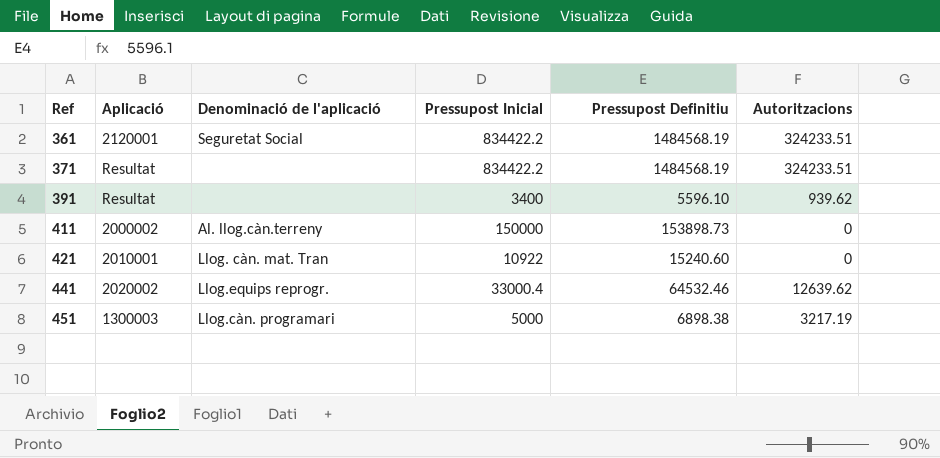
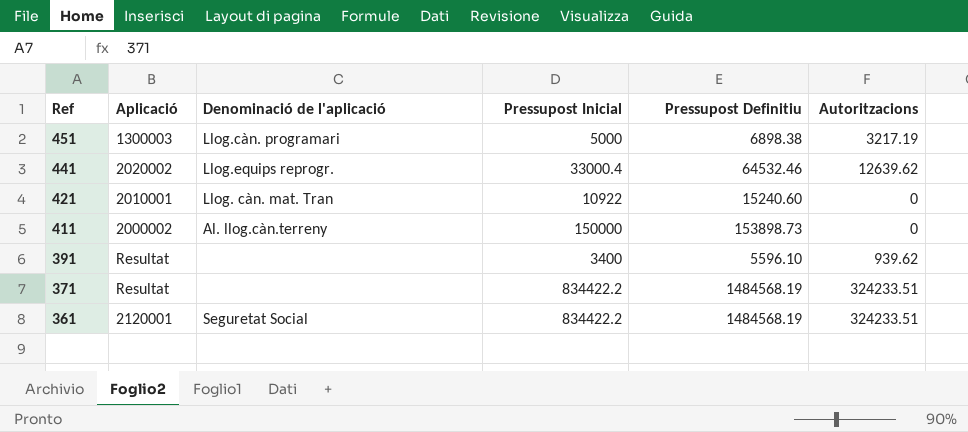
row order: Ref ascending -> Ref descending

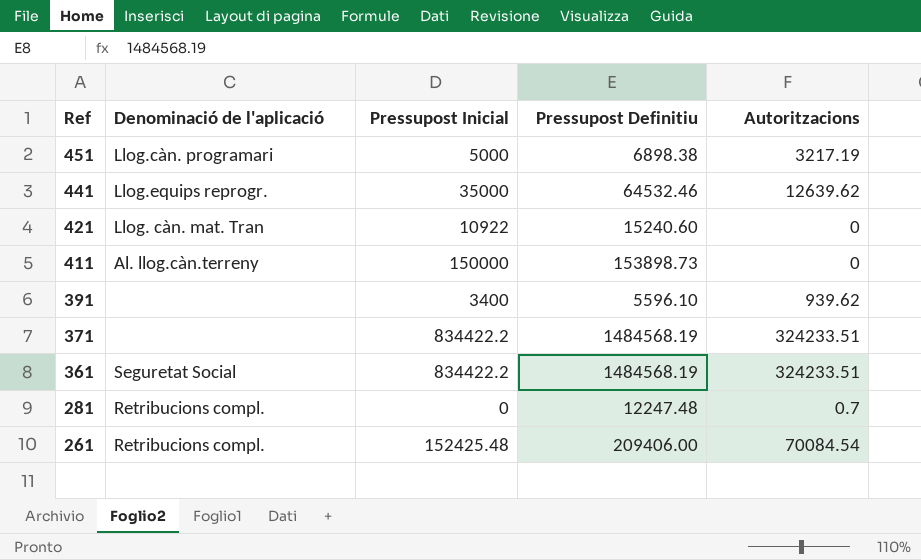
column Aplicació | position: 2 -> none
441 | Pressupost Inicial: 33000.4 -> 35000
row 281: none -> Retribucions compl. | 0 | 12247.48 | 0.7
row 261: none -> Retribucions compl. | 152425.48 | 209406.00 | 70084.54

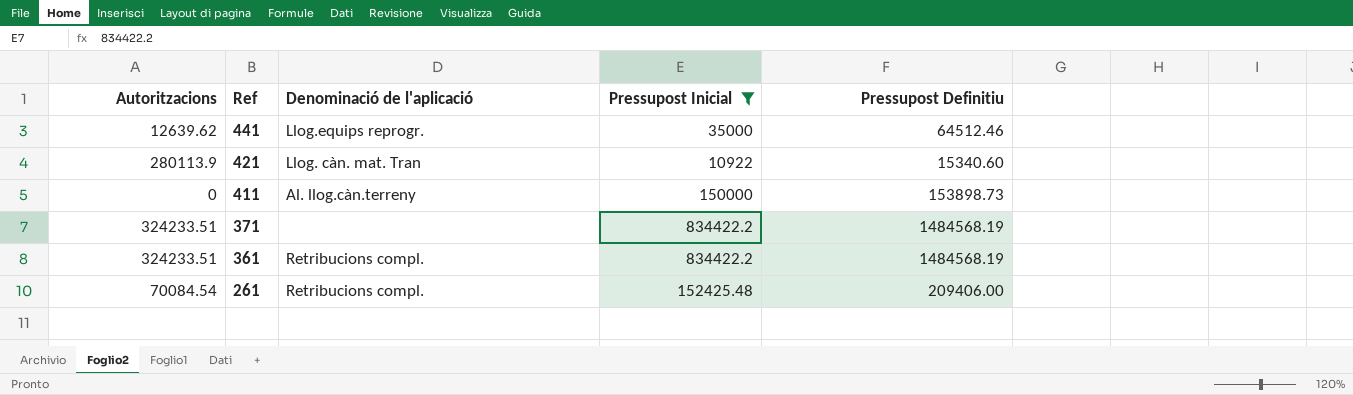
filter: none -> Pressupost Inicial >= 10922
column Autoritzacions | position: 5 -> 1
441 | Pressupost Definitiu: 64532.46 -> 64512.46
421 | Autoritzacions: 0 -> 280113.9
421 | Pressupost Definitiu: 15240.60 -> 15340.60
361 | Denominació de l'aplicació: Seguretat Social -> Retribucions compl.

